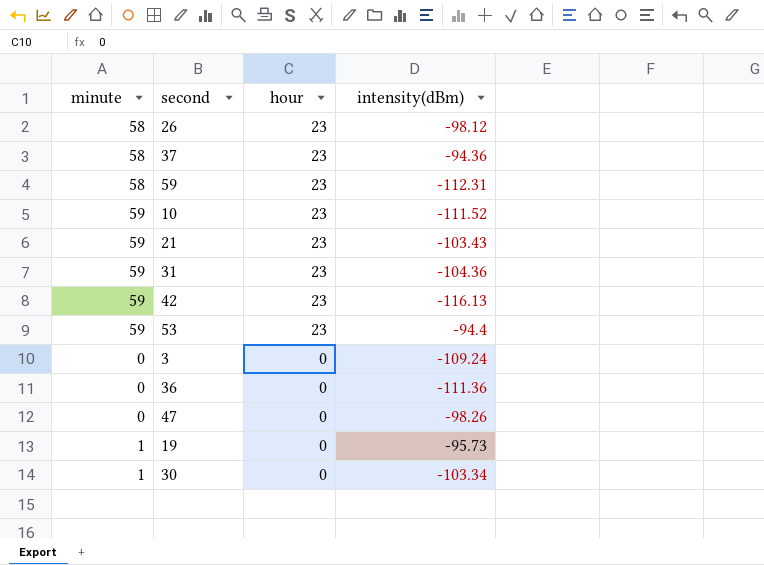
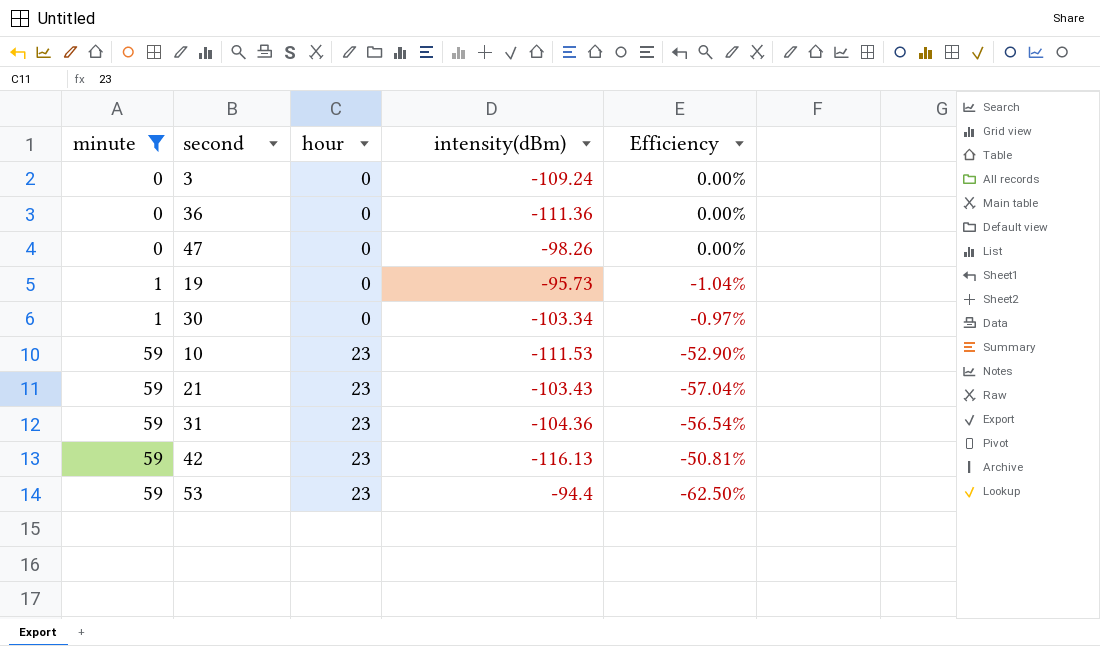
filter: none -> minute != 58
row order: hour descending -> minute ascending
column Efficiency | formula: none -> [minute] / [intensity(dBm)]
10 | intensity(dBm): -111.52 -> -111.53

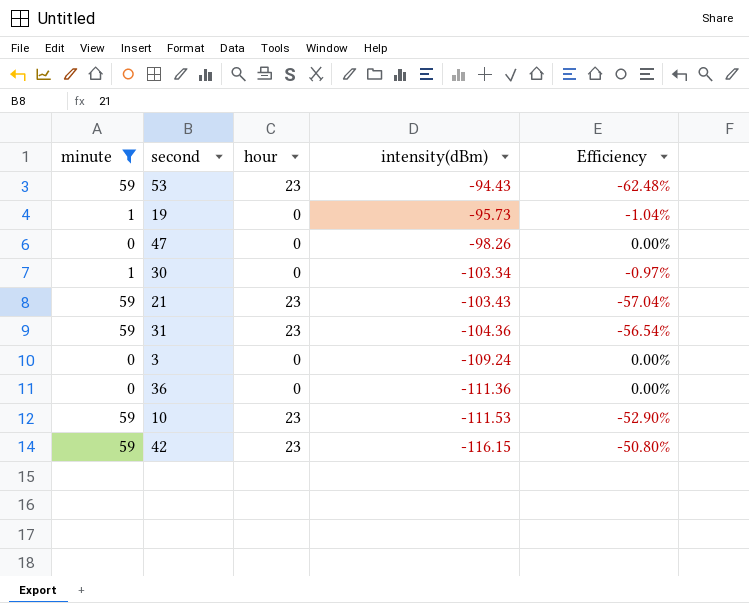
row order: minute ascending -> intensity(dBm) descending
53 | intensity(dBm): -94.4 -> -94.43
53 | Efficiency: -62.50% -> -62.48%
42 | intensity(dBm): -116.13 -> -116.15
42 | Efficiency: -50.81% -> -50.80%

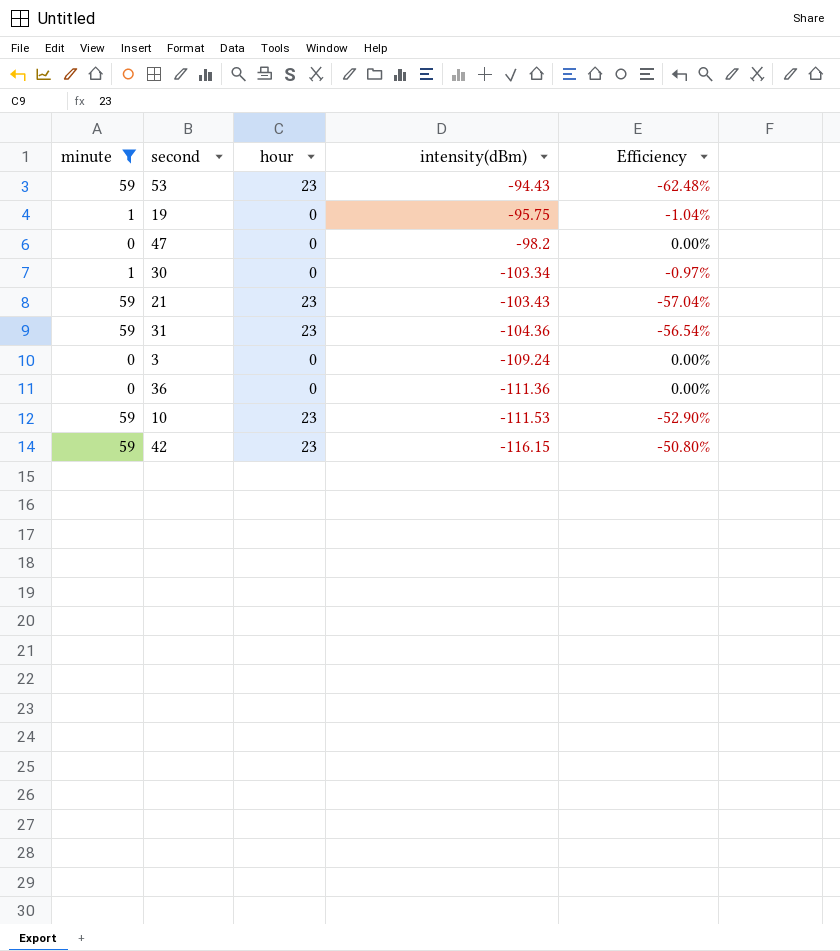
19 | intensity(dBm): -95.73 -> -95.75
47 | intensity(dBm): -98.26 -> -98.2

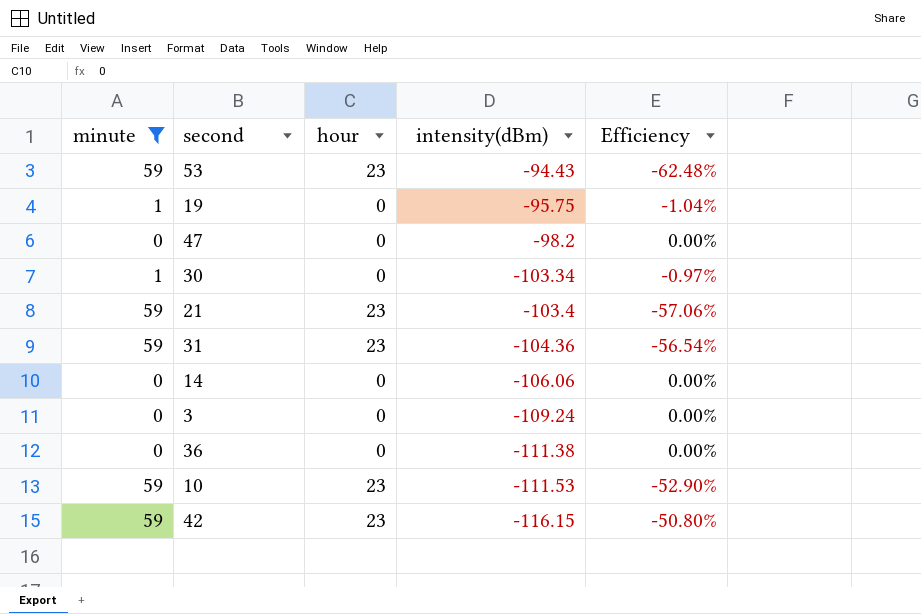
21 | intensity(dBm): -103.43 -> -103.4
21 | Efficiency: -57.04% -> -57.06%
row 14: none -> 0 | 0 | -106.06 | 0.00%
36 | intensity(dBm): -111.36 -> -111.38

